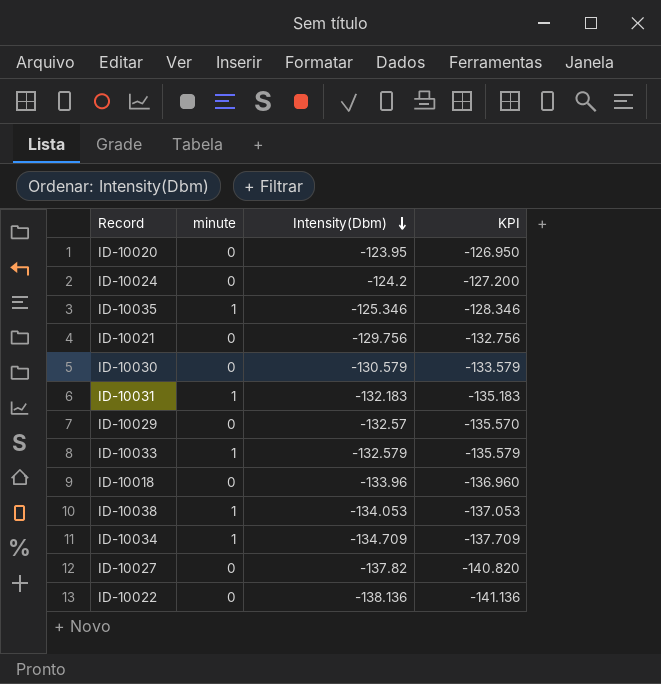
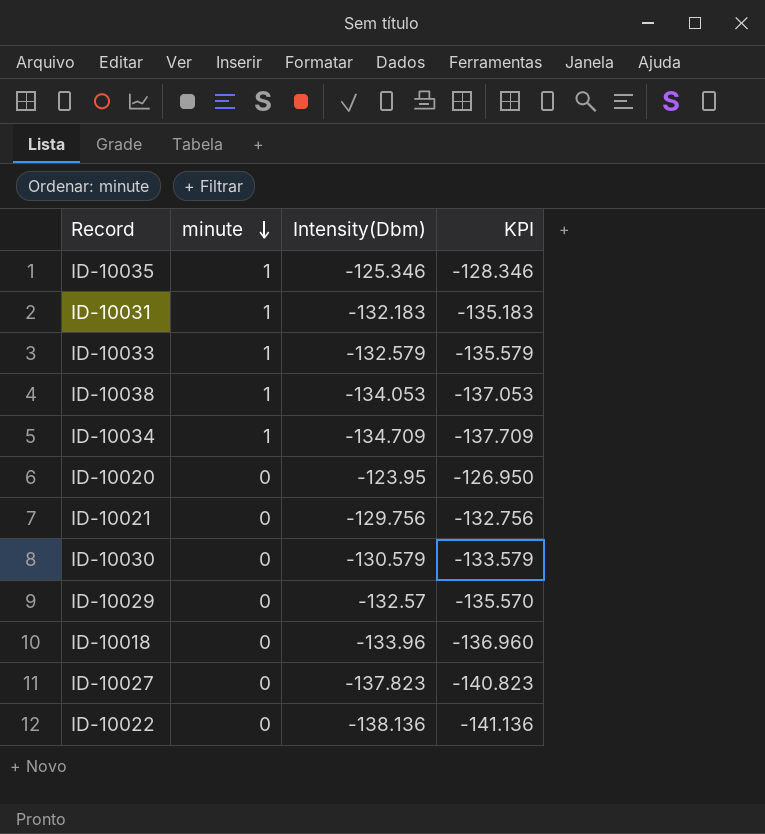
row order: Intensity(Dbm) descending -> minute descending
row ID-10024: 0 | -124.2 | -127.200 -> none
ID-10027 | Intensity(Dbm): -137.82 -> -137.823
ID-10027 | KPI: -140.820 -> -140.823

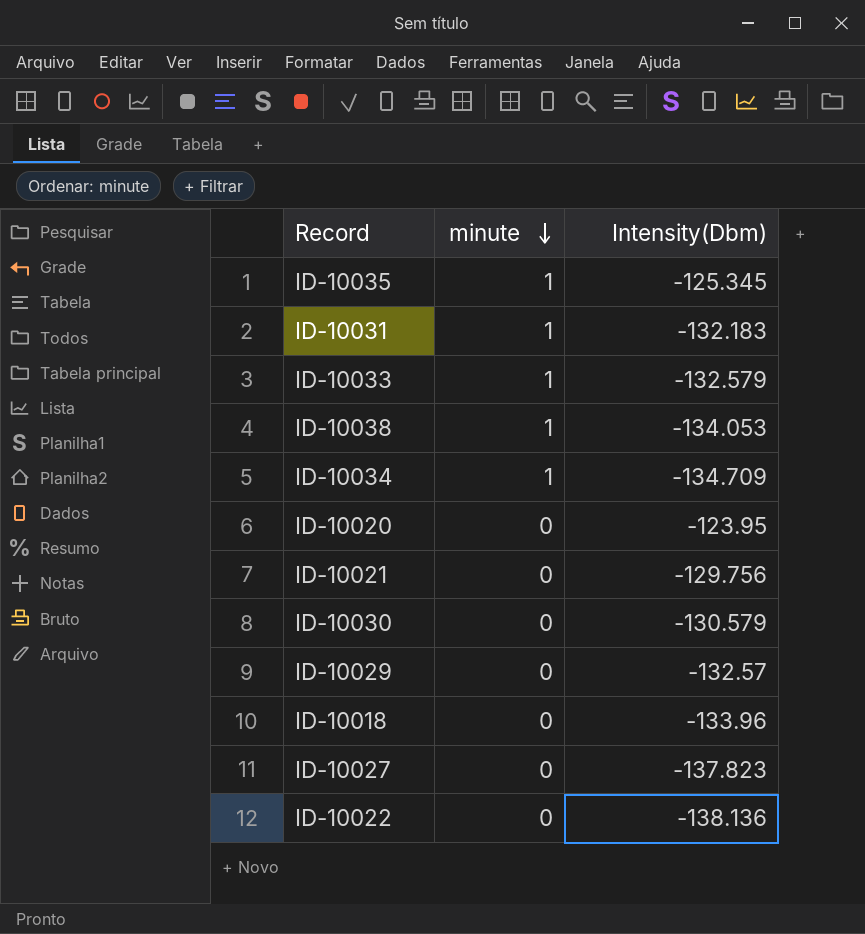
column KPI | formula: [Intensity(Dbm)] - 3 -> none
ID-10035 | Intensity(Dbm): -125.346 -> -125.345

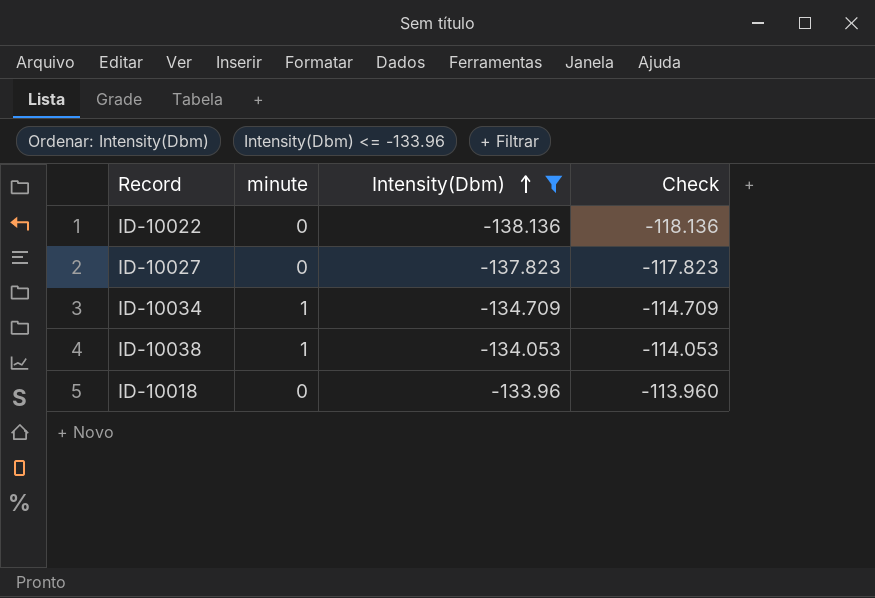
filter: none -> Intensity(Dbm) <= -133.96
row order: minute descending -> Intensity(Dbm) ascending
column Check | formula: none -> [Intensity(Dbm)] + 20

